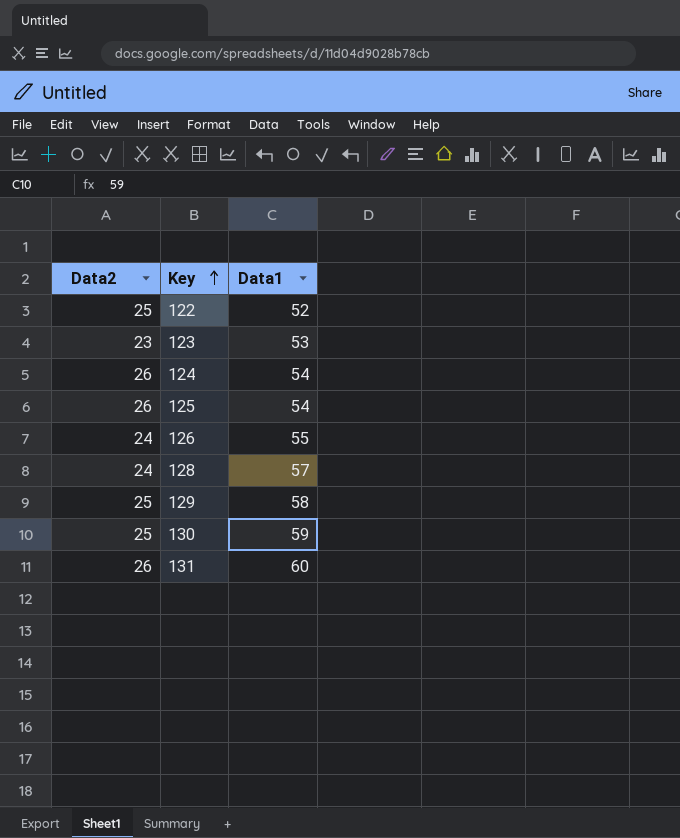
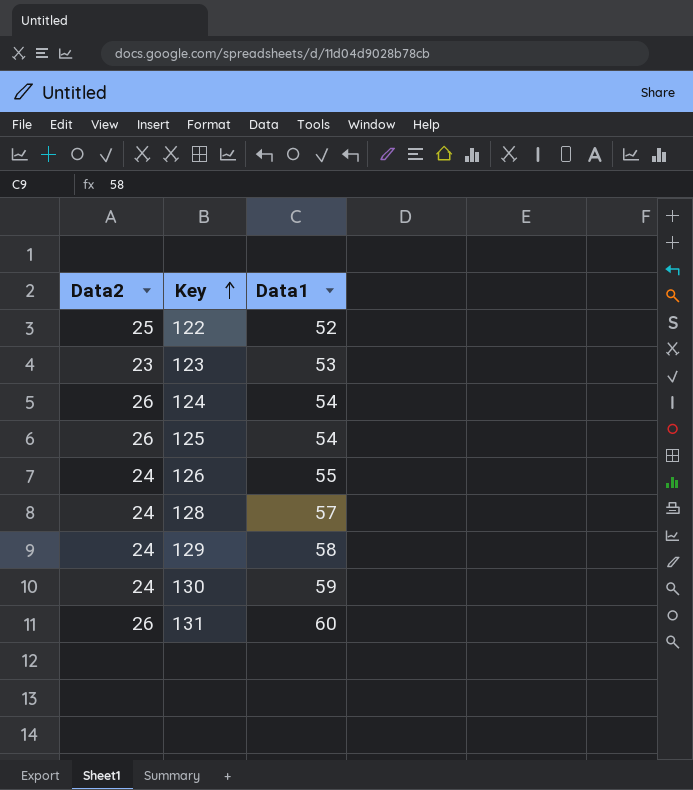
129 | Data2: 25 -> 24
130 | Data2: 25 -> 24

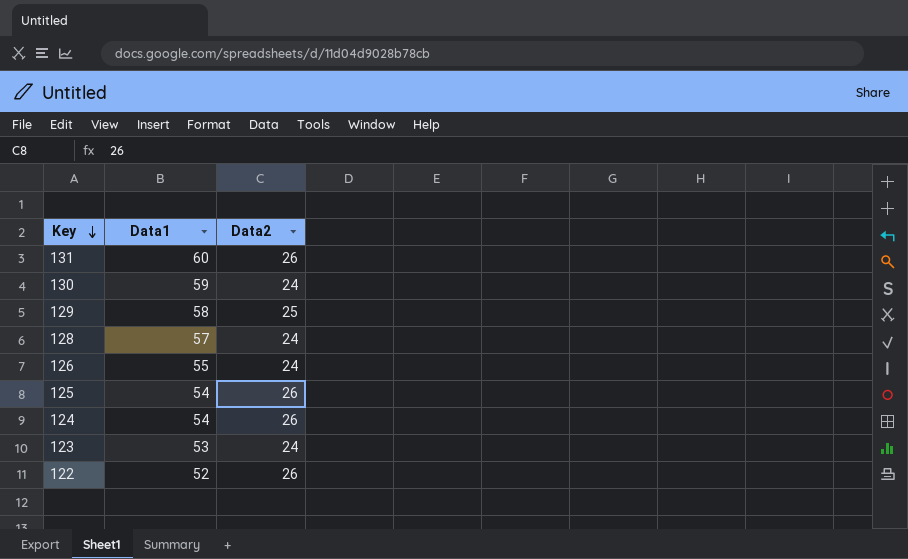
row order: Key ascending -> Key descending
column Data2 | position: 1 -> 3
129 | Data2: 24 -> 25
123 | Data2: 23 -> 24
122 | Data2: 25 -> 26

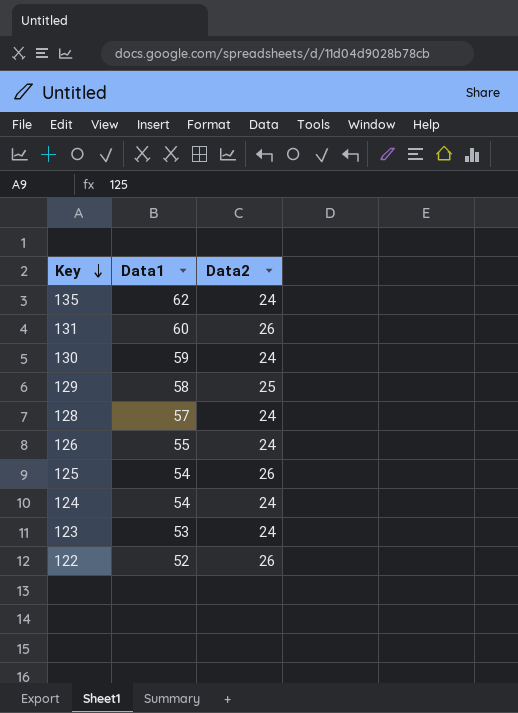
row 135: none -> 62 | 24
124 | Data2: 26 -> 24

